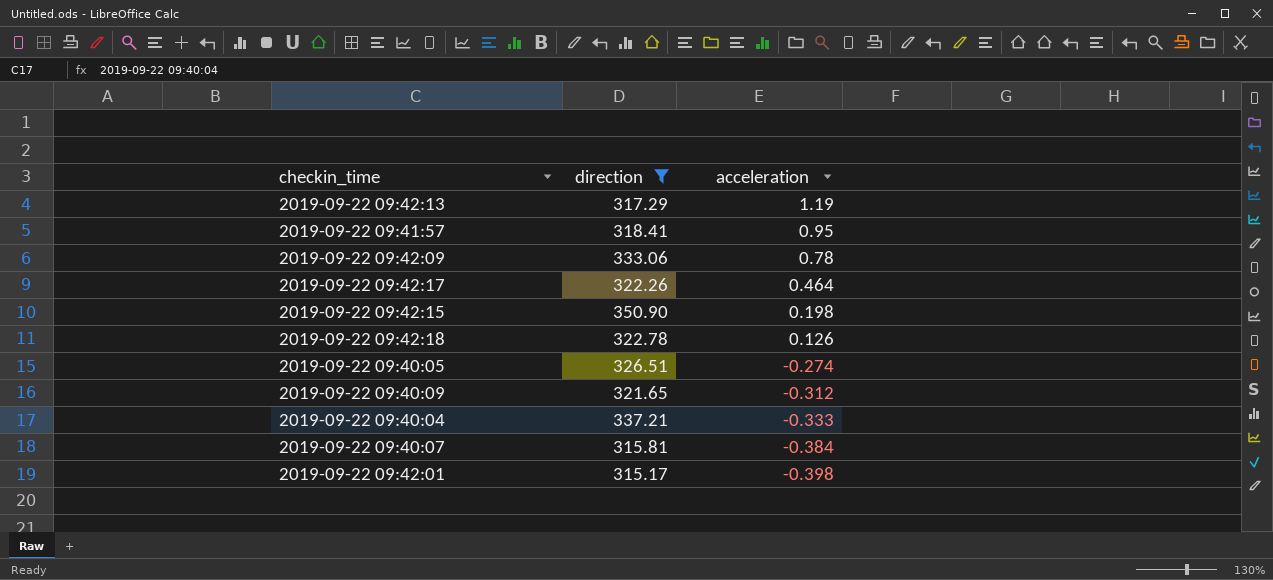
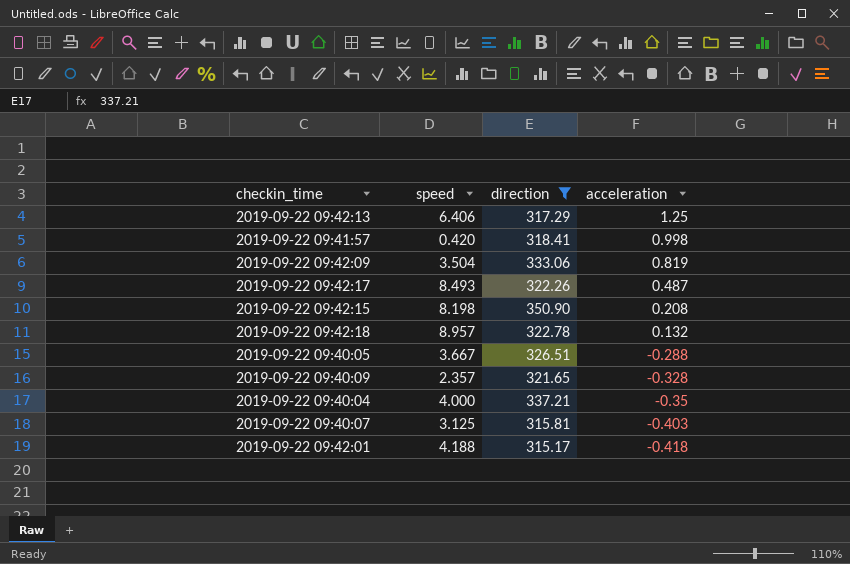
column speed | position: none -> 2
2019-09-22 09:42:13 | acceleration: 1.19 -> 1.25
2019-09-22 09:41:57 | acceleration: 0.95 -> 0.998
2019-09-22 09:42:09 | acceleration: 0.78 -> 0.819
2019-09-22 09:42:17 | acceleration: 0.464 -> 0.487
2019-09-22 09:42:15 | acceleration: 0.198 -> 0.208
2019-09-22 09:42:18 | acceleration: 0.126 -> 0.132
2019-09-22 09:40:05 | acceleration: -0.274 -> -0.288
2019-09-22 09:40:09 | acceleration: -0.312 -> -0.328
2019-09-22 09:40:04 | acceleration: -0.333 -> -0.35
2019-09-22 09:40:07 | acceleration: -0.384 -> -0.403
2019-09-22 09:42:01 | acceleration: -0.398 -> -0.418

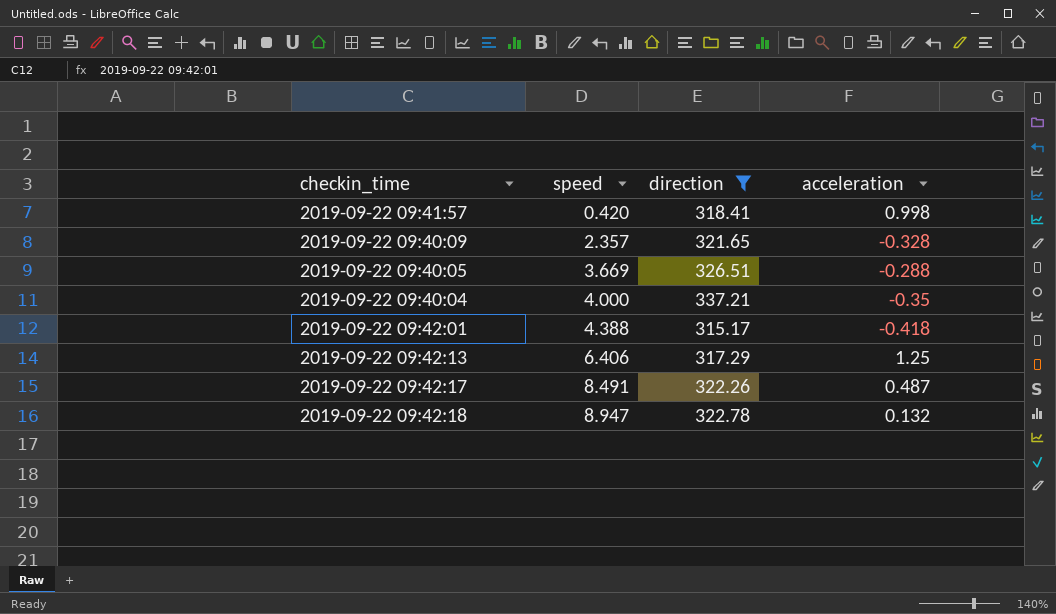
row order: acceleration descending -> speed ascending
row 2019-09-22 09:42:09: 3.504 | 333.06 | 0.819 -> none
row 2019-09-22 09:42:15: 8.198 | 350.90 | 0.208 -> none
row 2019-09-22 09:40:07: 3.125 | 315.81 | -0.403 -> none
2019-09-22 09:40:05 | speed: 3.667 -> 3.669
2019-09-22 09:42:01 | speed: 4.188 -> 4.388
2019-09-22 09:42:17 | speed: 8.493 -> 8.491
2019-09-22 09:42:18 | speed: 8.957 -> 8.947

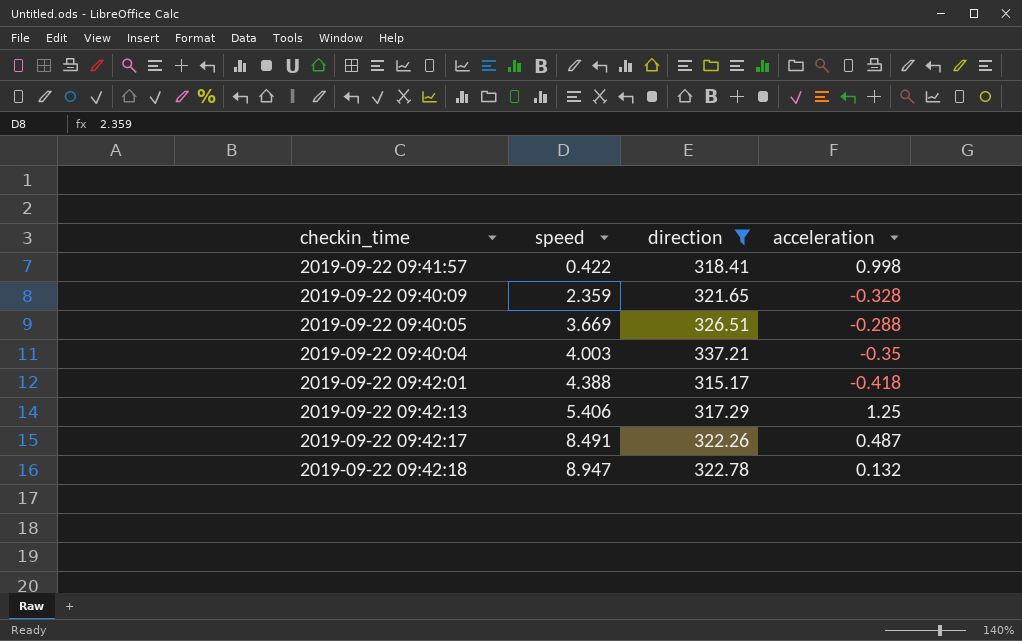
2019-09-22 09:41:57 | speed: 0.420 -> 0.422
2019-09-22 09:40:09 | speed: 2.357 -> 2.359
2019-09-22 09:40:04 | speed: 4.000 -> 4.003
2019-09-22 09:42:13 | speed: 6.406 -> 5.406

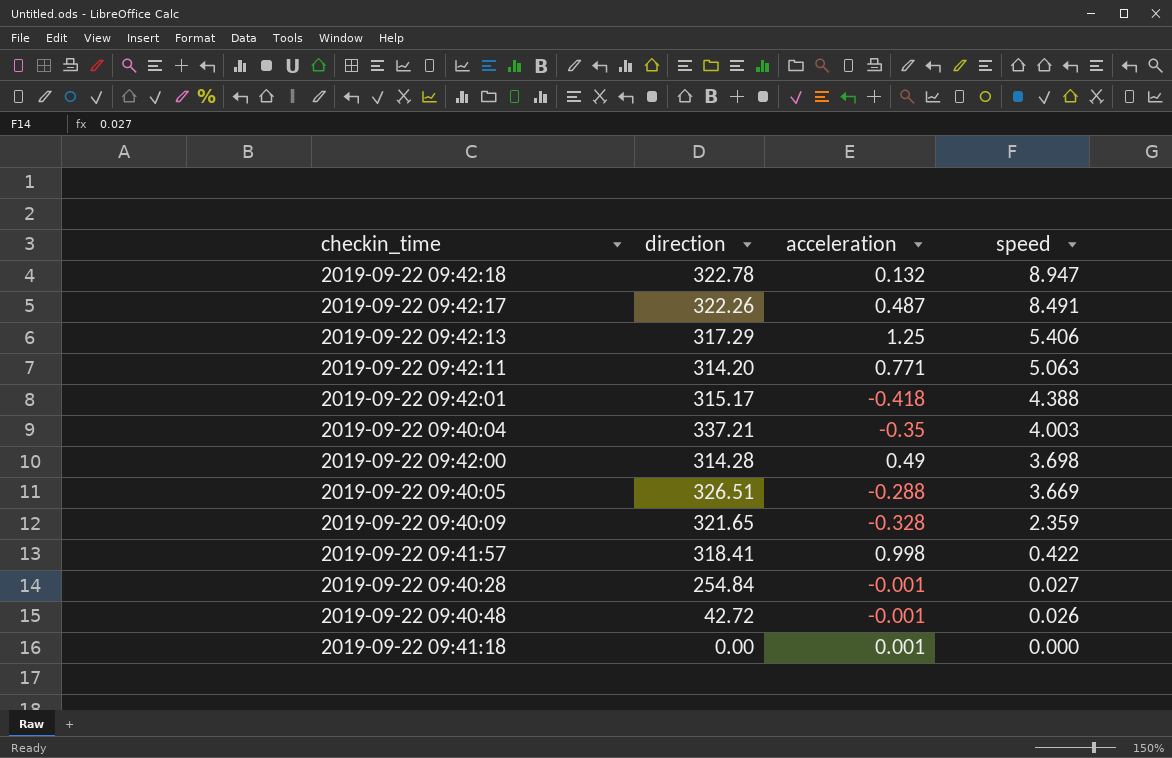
filter: direction >= 315.17 -> none
row order: speed ascending -> speed descending
column speed | position: 2 -> 4

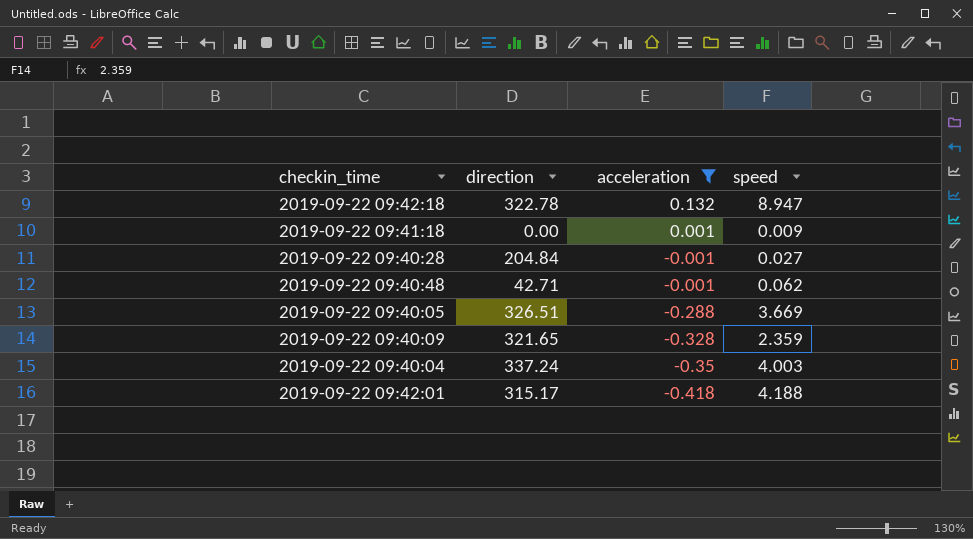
filter: none -> acceleration <= 0.132
row order: speed descending -> acceleration descending
2019-09-22 09:41:18 | speed: 0.000 -> 0.009
2019-09-22 09:40:28 | direction: 254.84 -> 204.84
2019-09-22 09:40:48 | direction: 42.72 -> 42.71
2019-09-22 09:40:48 | speed: 0.026 -> 0.062
2019-09-22 09:40:04 | direction: 337.21 -> 337.24
2019-09-22 09:42:01 | speed: 4.388 -> 4.188

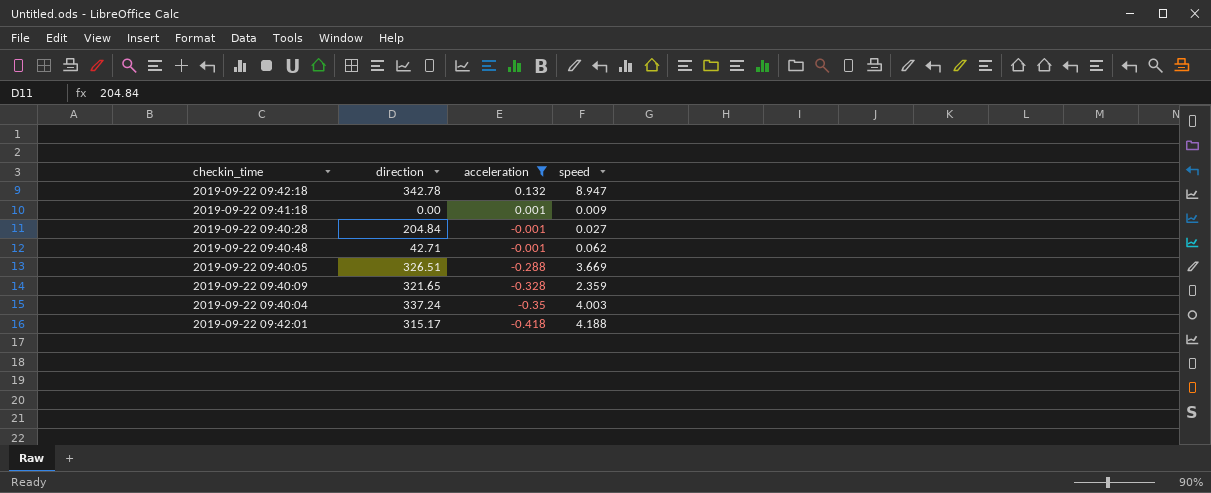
2019-09-22 09:42:18 | direction: 322.78 -> 342.78

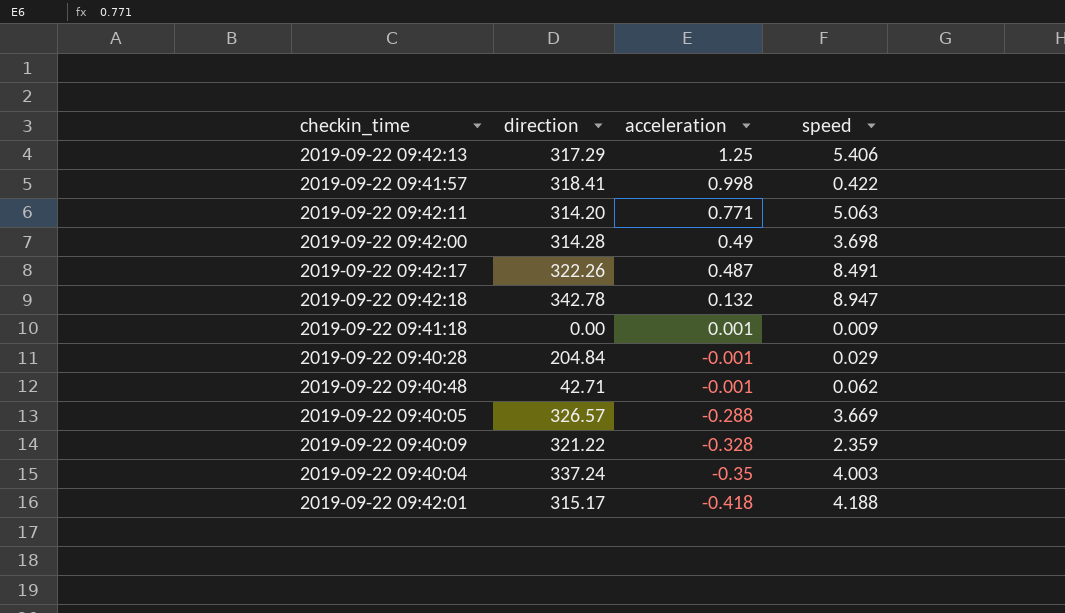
filter: acceleration <= 0.132 -> none
2019-09-22 09:40:28 | speed: 0.027 -> 0.029
2019-09-22 09:40:05 | direction: 326.51 -> 326.57
2019-09-22 09:40:09 | direction: 321.65 -> 321.22

